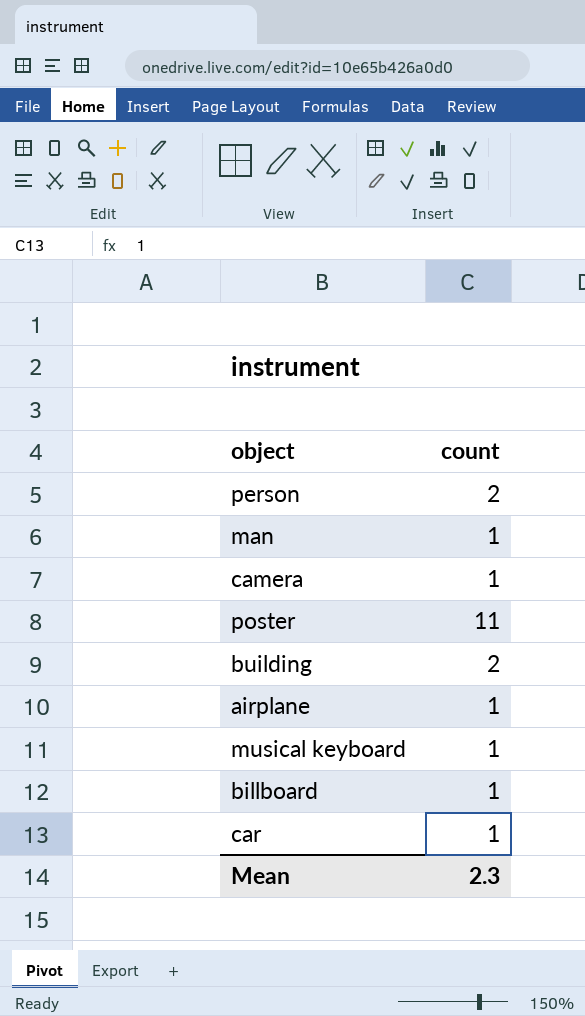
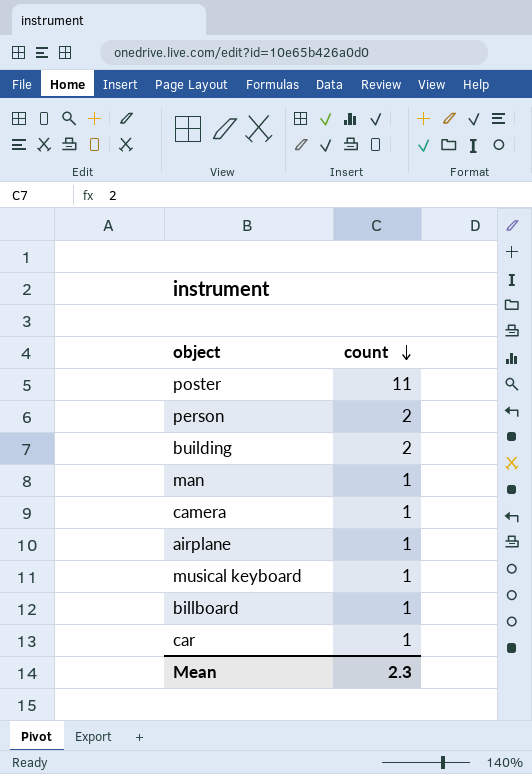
row order: none -> count descending

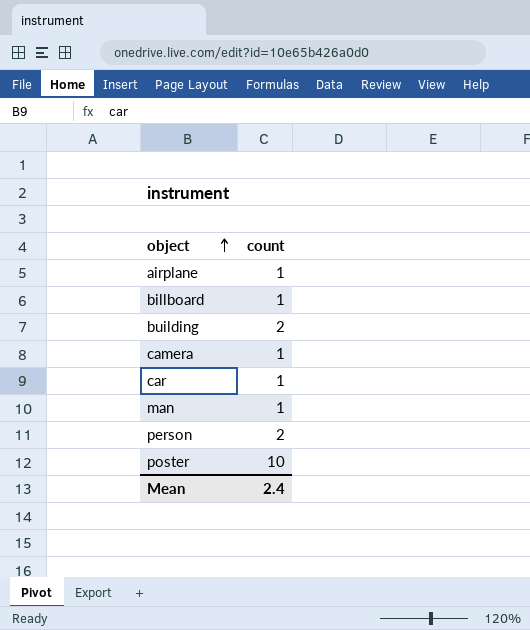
row order: count descending -> object ascending
row musical keyboard: 1 -> none
poster | count: 11 -> 10
Mean | count: 2.3 -> 2.4

